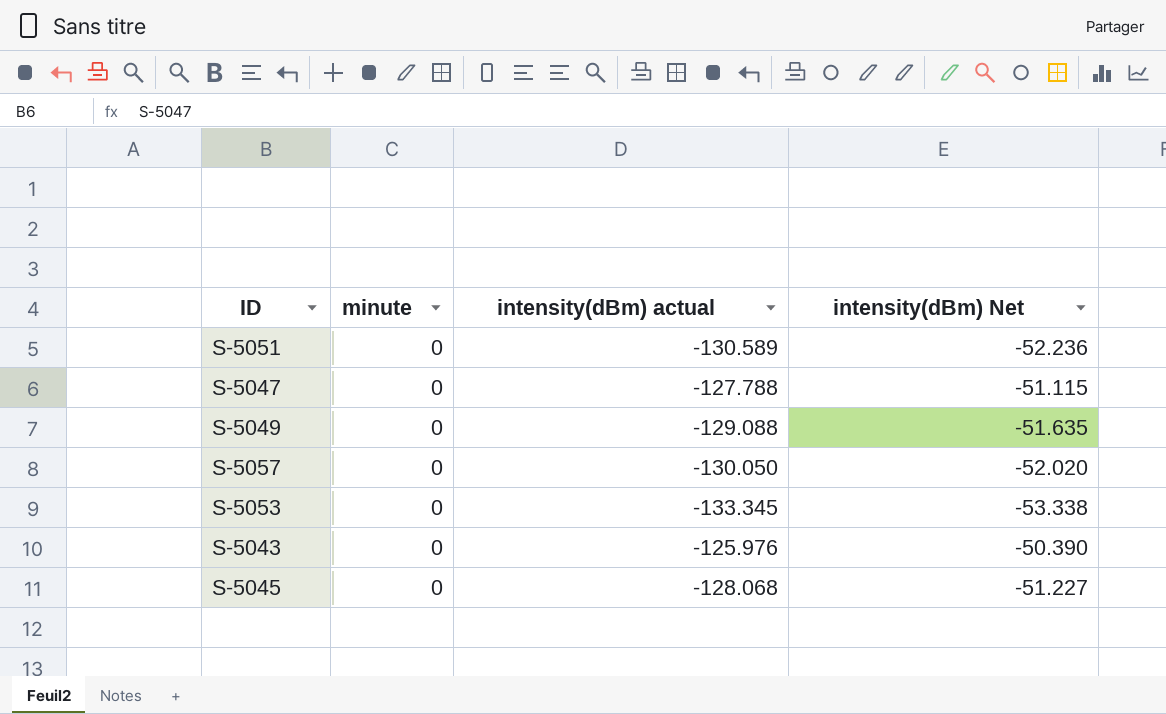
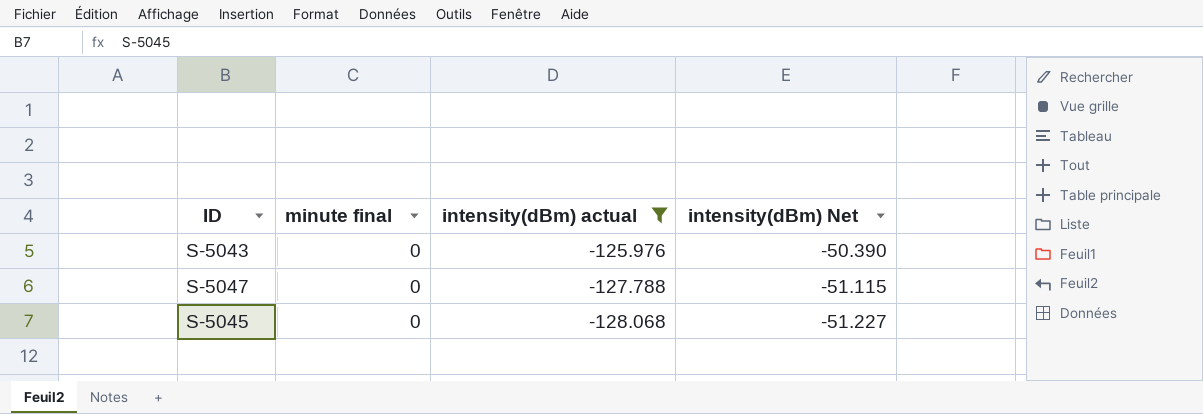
filter: none -> intensity(dBm) actual >= -128.068
row order: none -> intensity(dBm) actual descending
column name: minute -> minute final

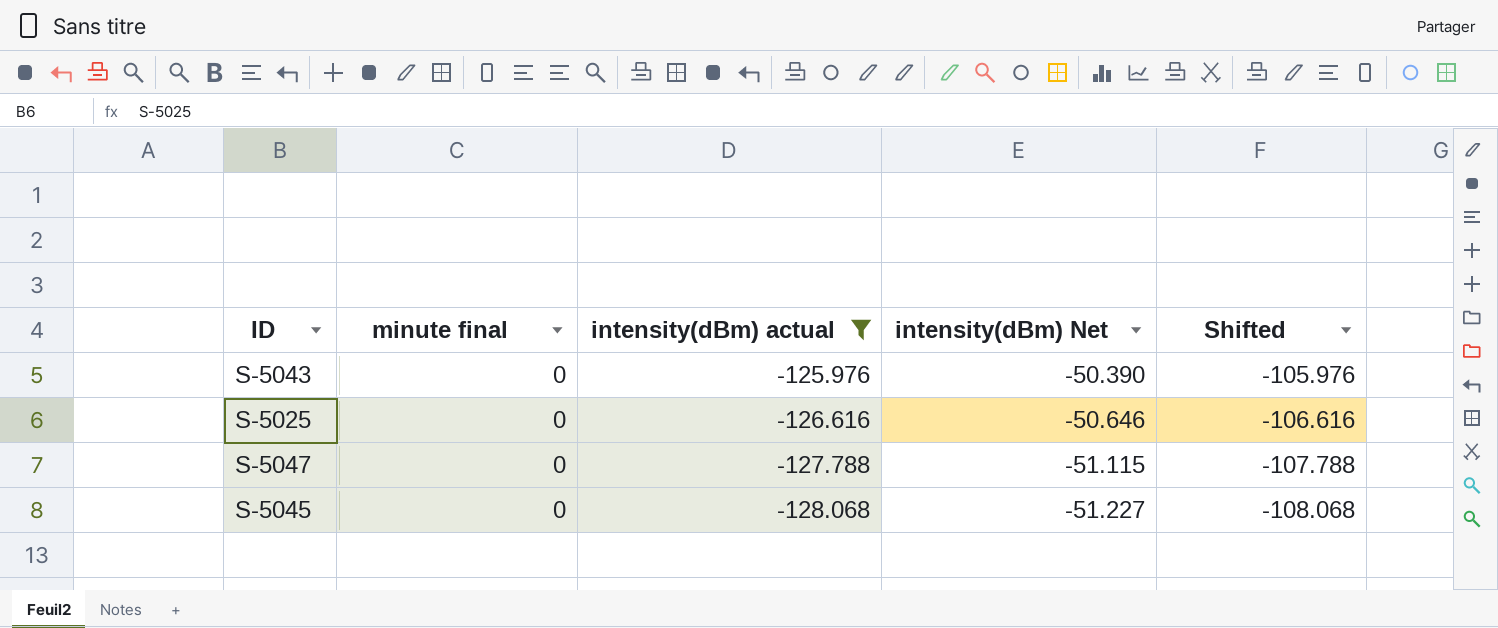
column Shifted | formula: none -> [intensity(dBm) actual] + 20
row S-5025: none -> 0 | -126.616 | -50.646 | -106.616

